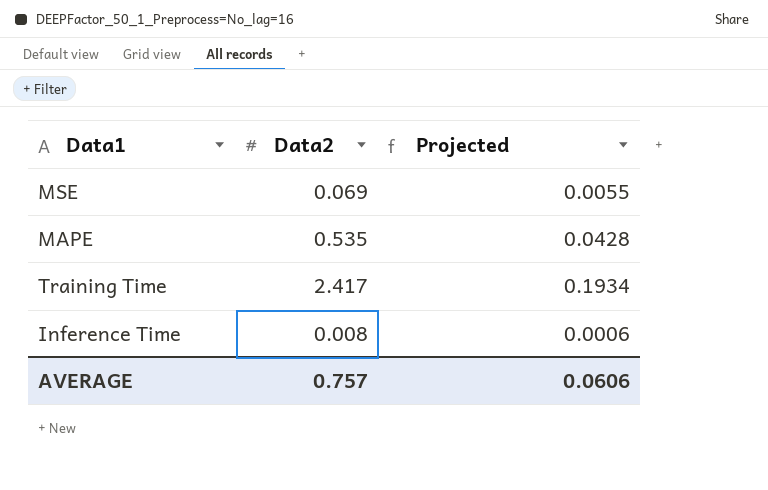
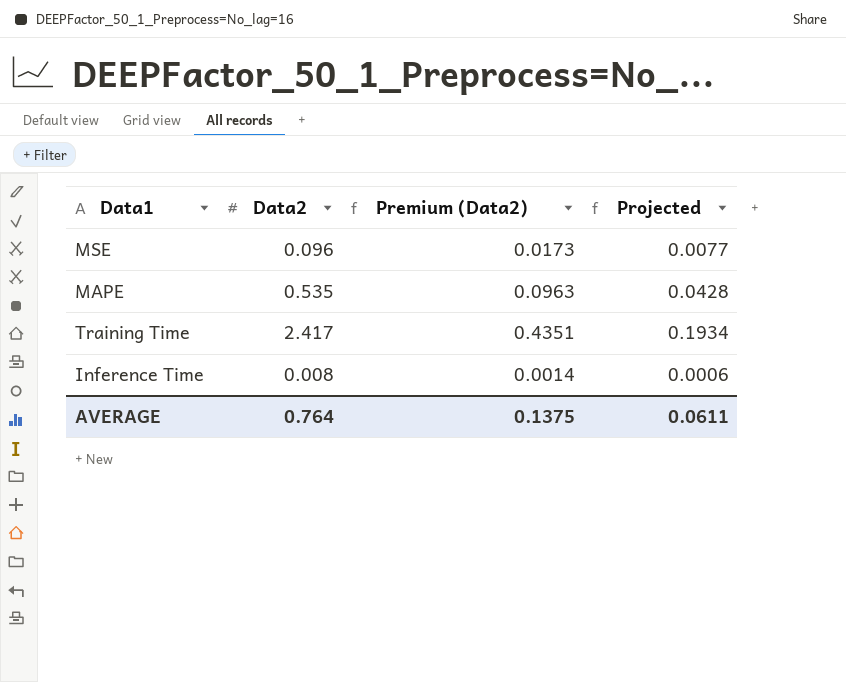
column Premium (Data2) | formula: none -> [Data2] * 0.18
MSE | Data2: 0.069 -> 0.096
MSE | Projected: 0.0055 -> 0.0077
AVERAGE | Data2: 0.757 -> 0.764
AVERAGE | Projected: 0.0606 -> 0.0611

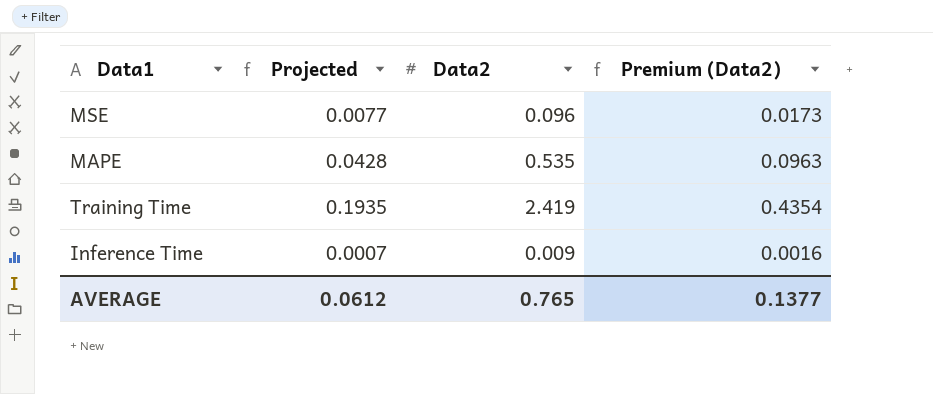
column Projected | position: 4 -> 2
Training Time | Projected: 0.1934 -> 0.1935
Training Time | Data2: 2.417 -> 2.419
Training Time | Premium (Data2): 0.4351 -> 0.4354
Inference Time | Projected: 0.0006 -> 0.0007
Inference Time | Data2: 0.008 -> 0.009
Inference Time | Premium (Data2): 0.0014 -> 0.0016
AVERAGE | Projected: 0.0611 -> 0.0612
AVERAGE | Data2: 0.764 -> 0.765
AVERAGE | Premium (Data2): 0.1375 -> 0.1377

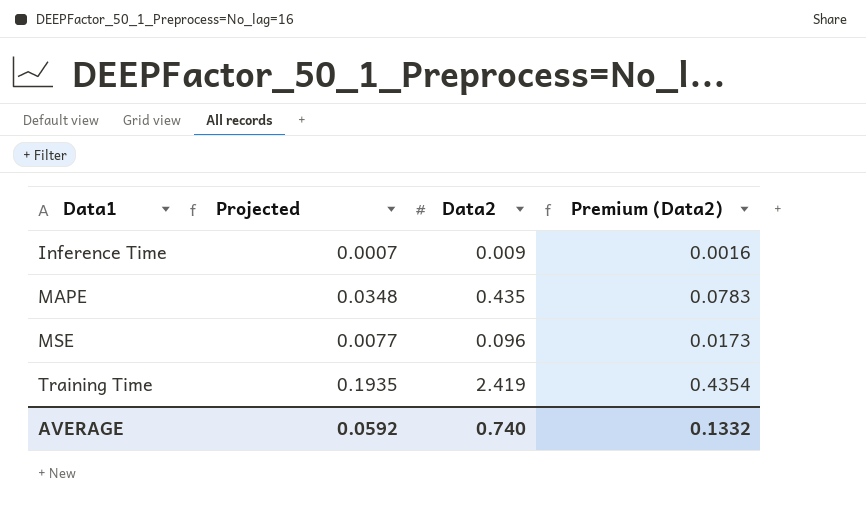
row order: none -> Data1 ascending
MAPE | Projected: 0.0428 -> 0.0348
MAPE | Data2: 0.535 -> 0.435
MAPE | Premium (Data2): 0.0963 -> 0.0783
AVERAGE | Projected: 0.0612 -> 0.0592
AVERAGE | Data2: 0.765 -> 0.740
AVERAGE | Premium (Data2): 0.1377 -> 0.1332

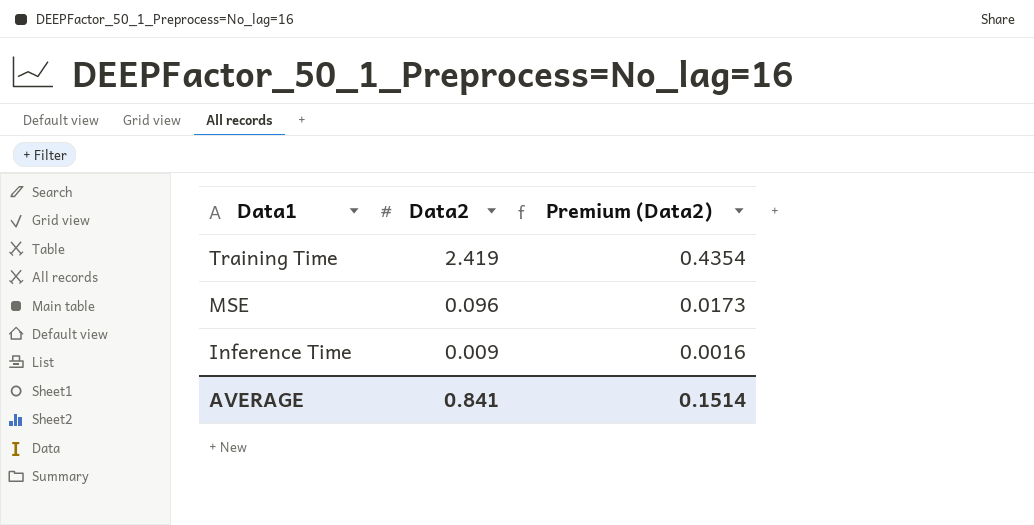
row order: Data1 ascending -> Data1 descending
column Projected | formula: [Data2] * 0.08 -> none
row MAPE: 0.0348 | 0.435 | 0.0783 -> none
AVERAGE | Data2: 0.740 -> 0.841
AVERAGE | Premium (Data2): 0.1332 -> 0.1514

